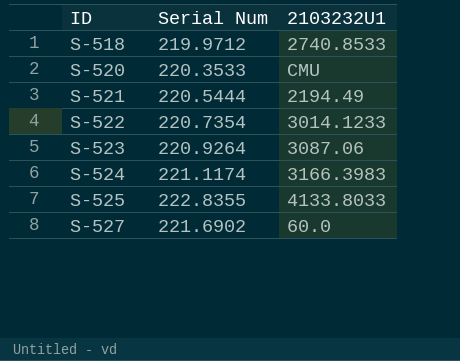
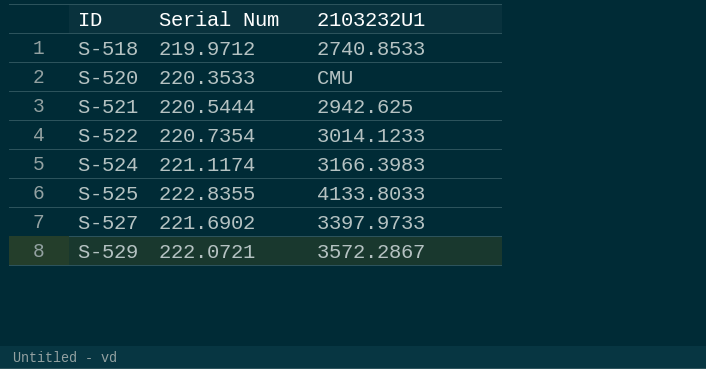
row S-523: 220.9264 | 3087.06 -> none
S-521 | 2103232U1: 2194.49 -> 2942.625
S-527 | 2103232U1: 60.0 -> 3397.9733
row S-529: none -> 222.0721 | 3572.2867

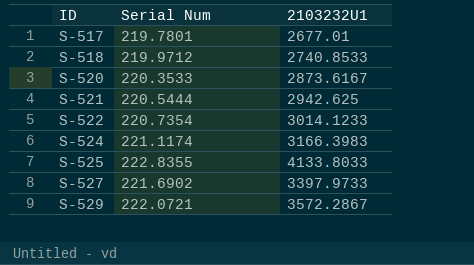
row S-517: none -> 219.7801 | 2677.01
S-520 | 2103232U1: CMU -> 2873.6167

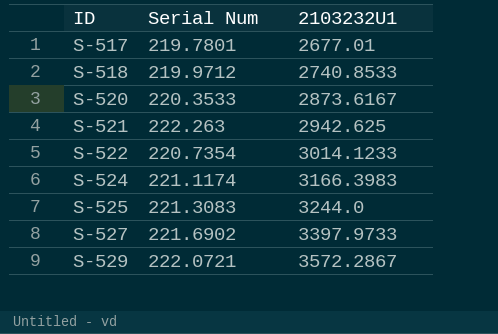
S-521 | Serial Num: 220.5444 -> 222.263
S-525 | Serial Num: 222.8355 -> 221.3083
S-525 | 2103232U1: 4133.8033 -> 3244.0

